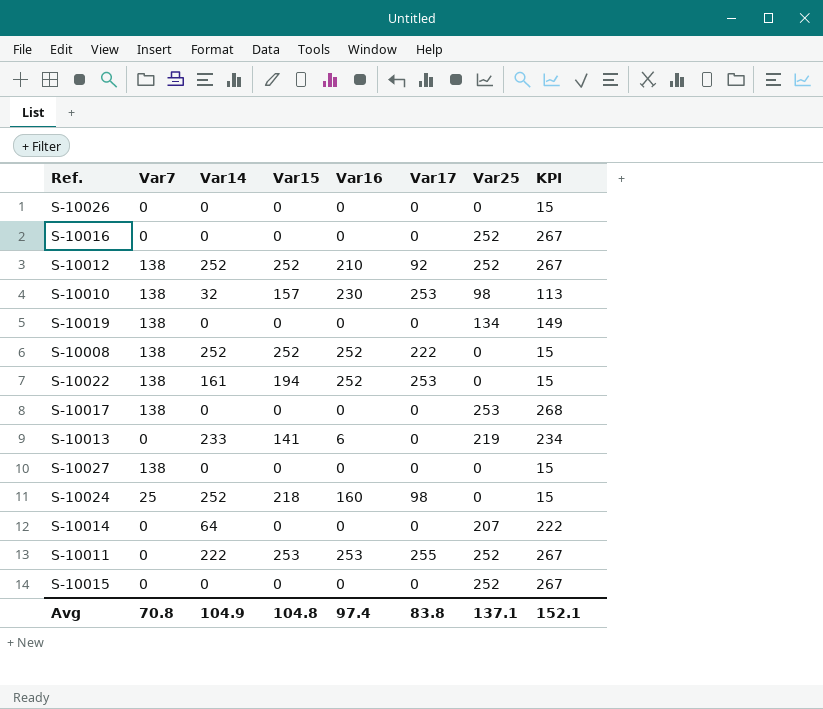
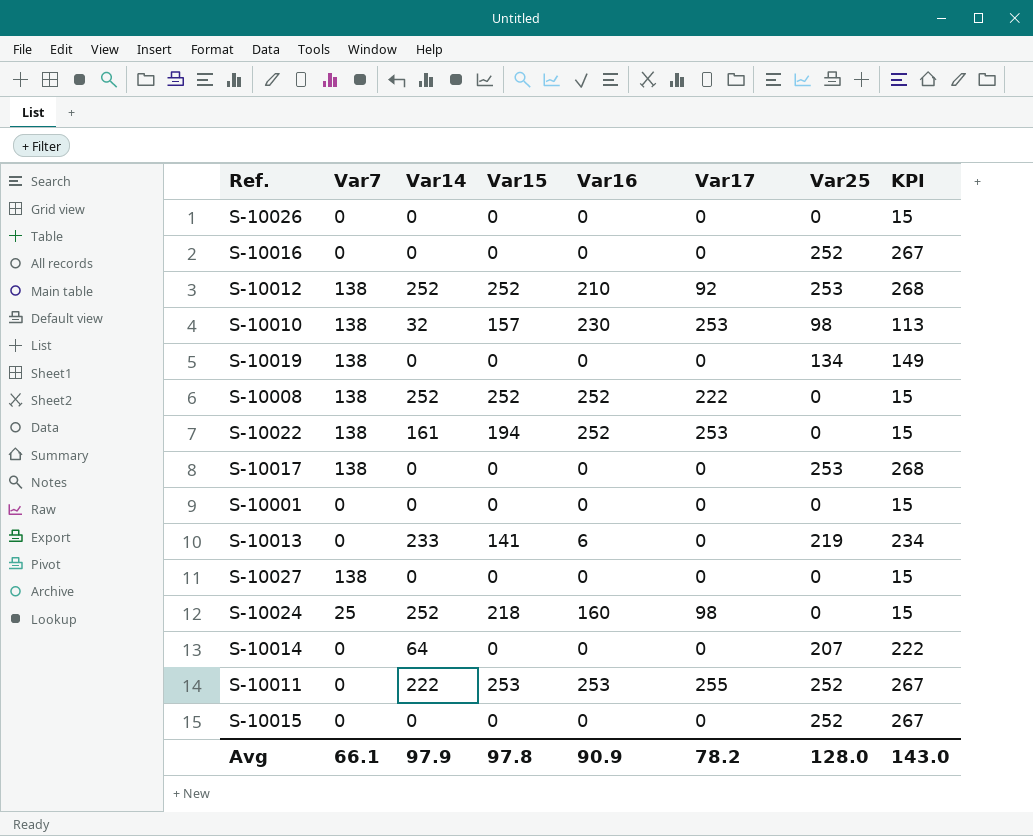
S-10012 | Var25: 252 -> 253
S-10012 | KPI: 267 -> 268
row S-10001: none -> 0 | 0 | 0 | 0 | 0 | 0 | 15
Avg | Var7: 70.8 -> 66.1
Avg | Var14: 104.9 -> 97.9
Avg | Var15: 104.8 -> 97.8
Avg | Var16: 97.4 -> 90.9
Avg | Var17: 83.8 -> 78.2
Avg | Var25: 137.1 -> 128.0
Avg | KPI: 152.1 -> 143.0

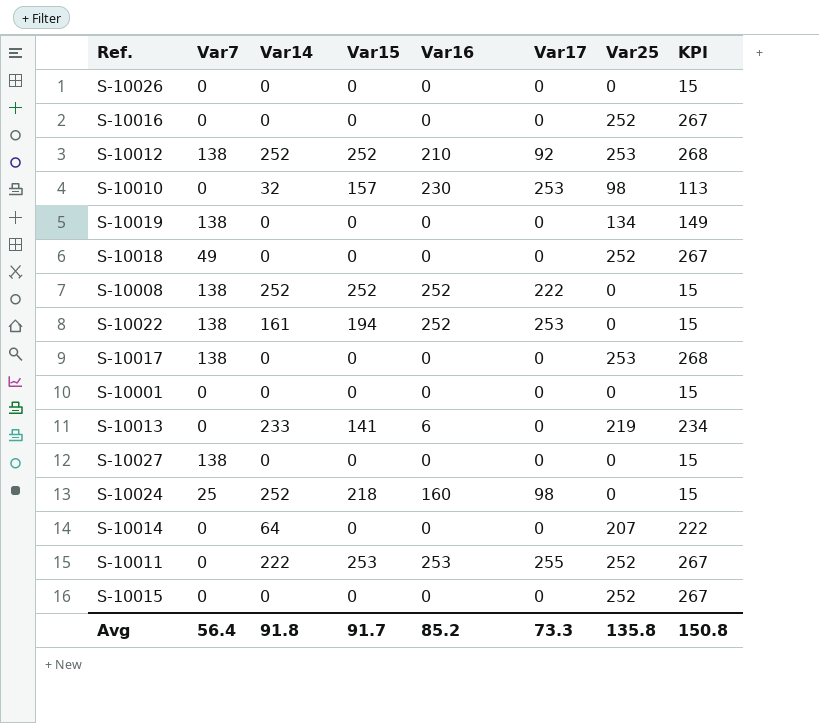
S-10010 | Var7: 138 -> 0
row S-10018: none -> 49 | 0 | 0 | 0 | 0 | 252 | 267
Avg | Var7: 66.1 -> 56.4
Avg | Var14: 97.9 -> 91.8
Avg | Var15: 97.8 -> 91.7
Avg | Var16: 90.9 -> 85.2
Avg | Var17: 78.2 -> 73.3
Avg | Var25: 128.0 -> 135.8
Avg | KPI: 143.0 -> 150.8

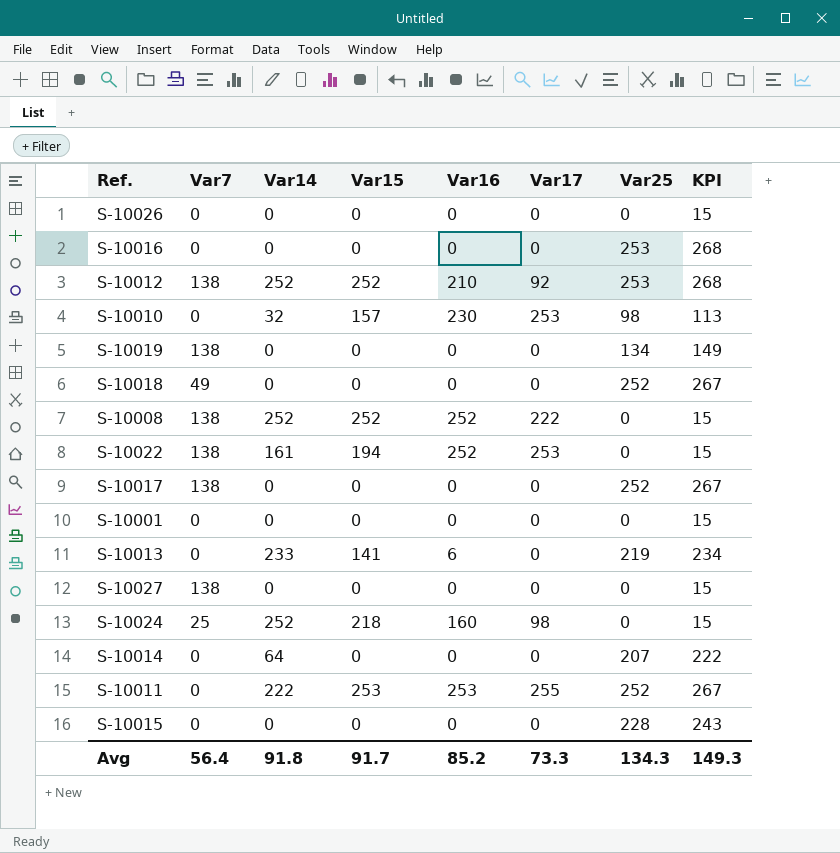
S-10016 | Var25: 252 -> 253
S-10016 | KPI: 267 -> 268
S-10017 | Var25: 253 -> 252
S-10017 | KPI: 268 -> 267
S-10015 | Var25: 252 -> 228
S-10015 | KPI: 267 -> 243
Avg | Var25: 135.8 -> 134.3
Avg | KPI: 150.8 -> 149.3

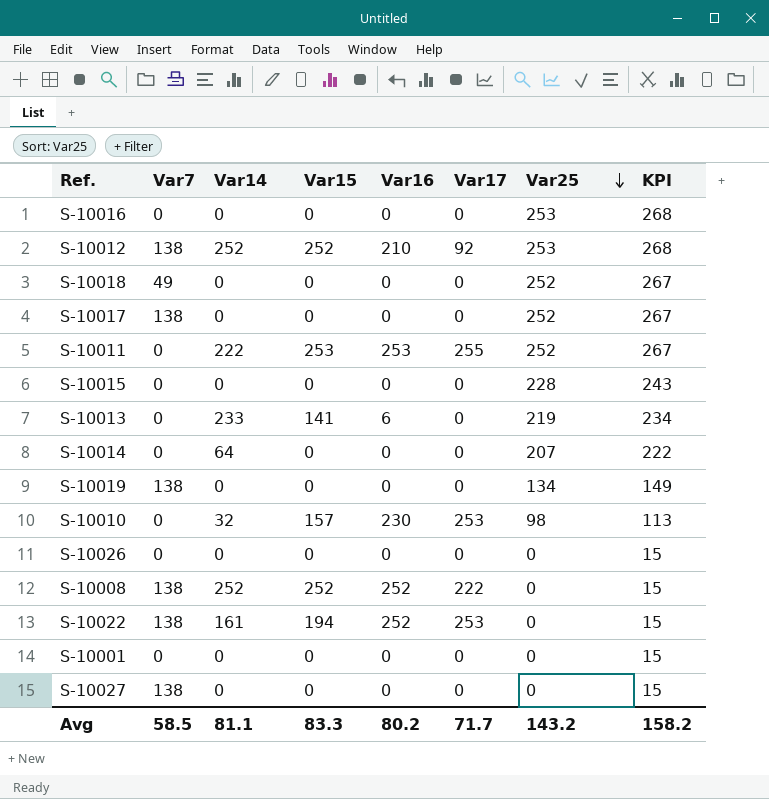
row order: none -> Var25 descending
row S-10024: 25 | 252 | 218 | 160 | 98 | 0 | 15 -> none
Avg | Var7: 56.4 -> 58.5
Avg | Var14: 91.8 -> 81.1
Avg | Var15: 91.7 -> 83.3
Avg | Var16: 85.2 -> 80.2
Avg | Var17: 73.3 -> 71.7
Avg | Var25: 134.3 -> 143.2
Avg | KPI: 149.3 -> 158.2

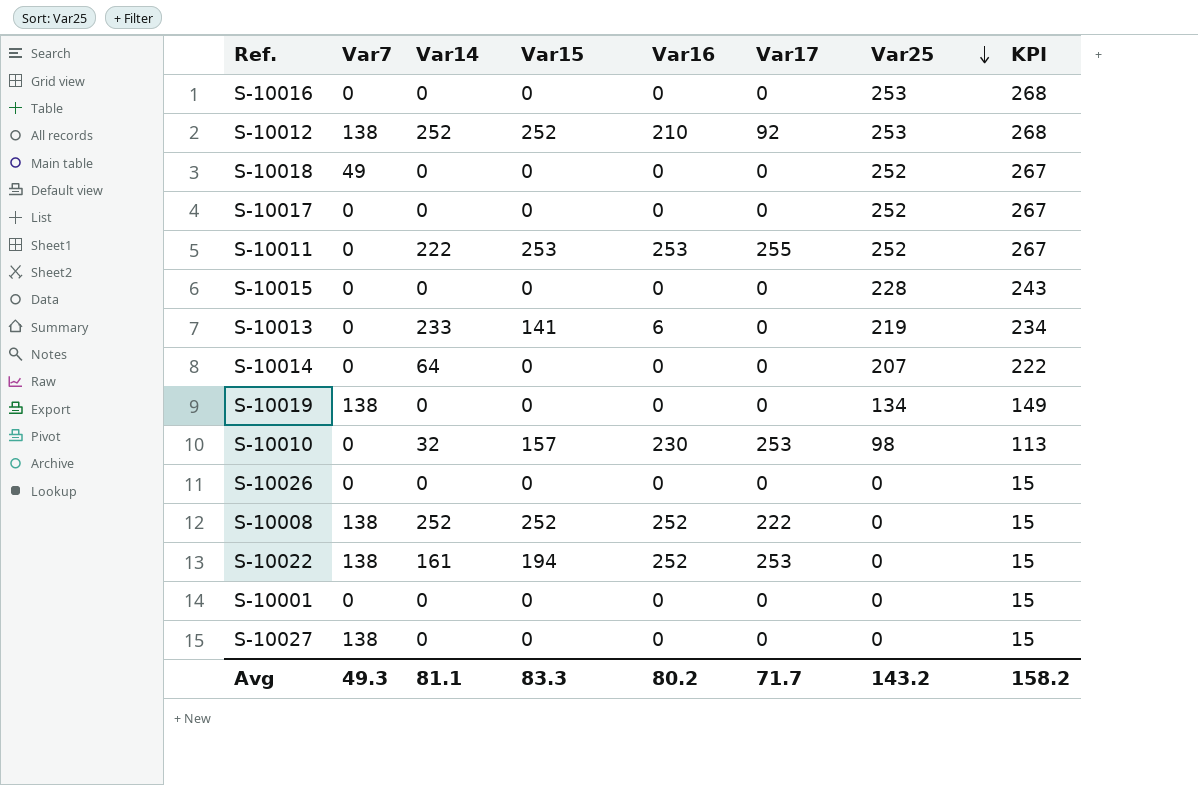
S-10017 | Var7: 138 -> 0
Avg | Var7: 58.5 -> 49.3

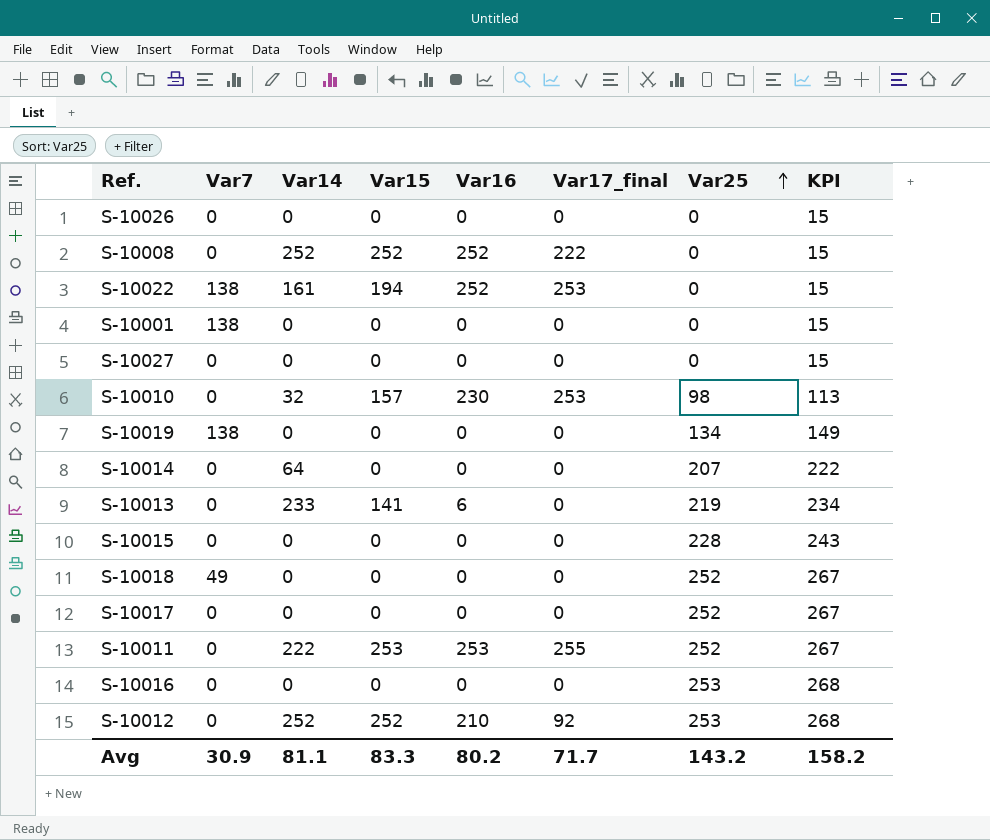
row order: Var25 descending -> Var25 ascending
column name: Var17 -> Var17_final
S-10008 | Var7: 138 -> 0
S-10001 | Var7: 0 -> 138
S-10027 | Var7: 138 -> 0
S-10012 | Var7: 138 -> 0
Avg | Var7: 49.3 -> 30.9

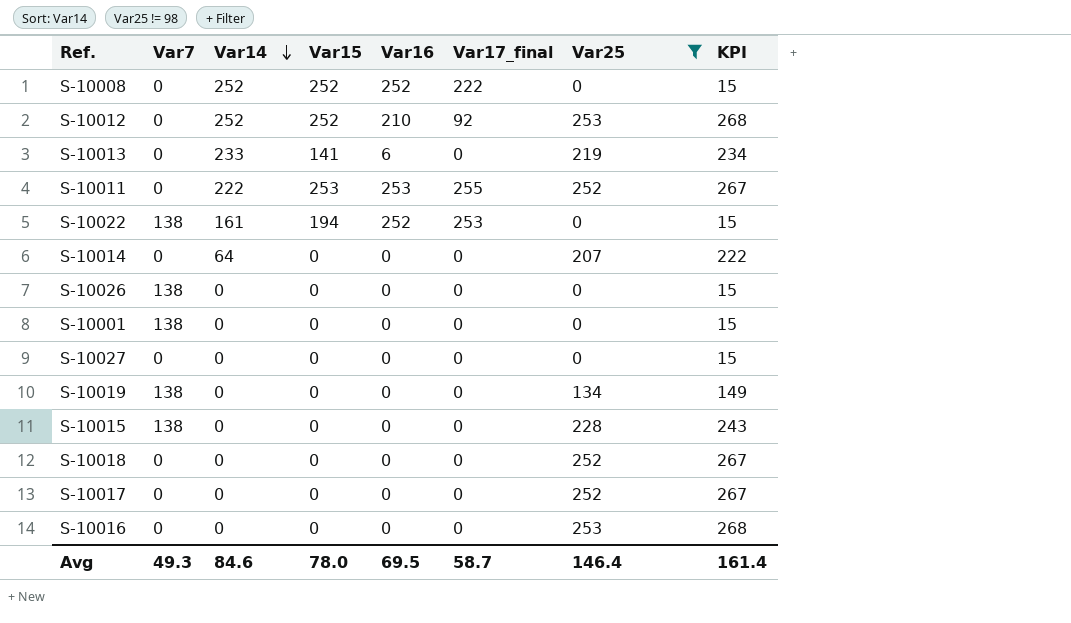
filter: none -> Var25 != 98
row order: Var25 ascending -> Var14 descending
S-10026 | Var7: 0 -> 138
S-10015 | Var7: 0 -> 138
S-10018 | Var7: 49 -> 0
Avg | Var7: 30.9 -> 49.3
Avg | Var14: 81.1 -> 84.6
Avg | Var15: 83.3 -> 78.0
Avg | Var16: 80.2 -> 69.5
Avg | Var17_final: 71.7 -> 58.7
Avg | Var25: 143.2 -> 146.4
Avg | KPI: 158.2 -> 161.4

